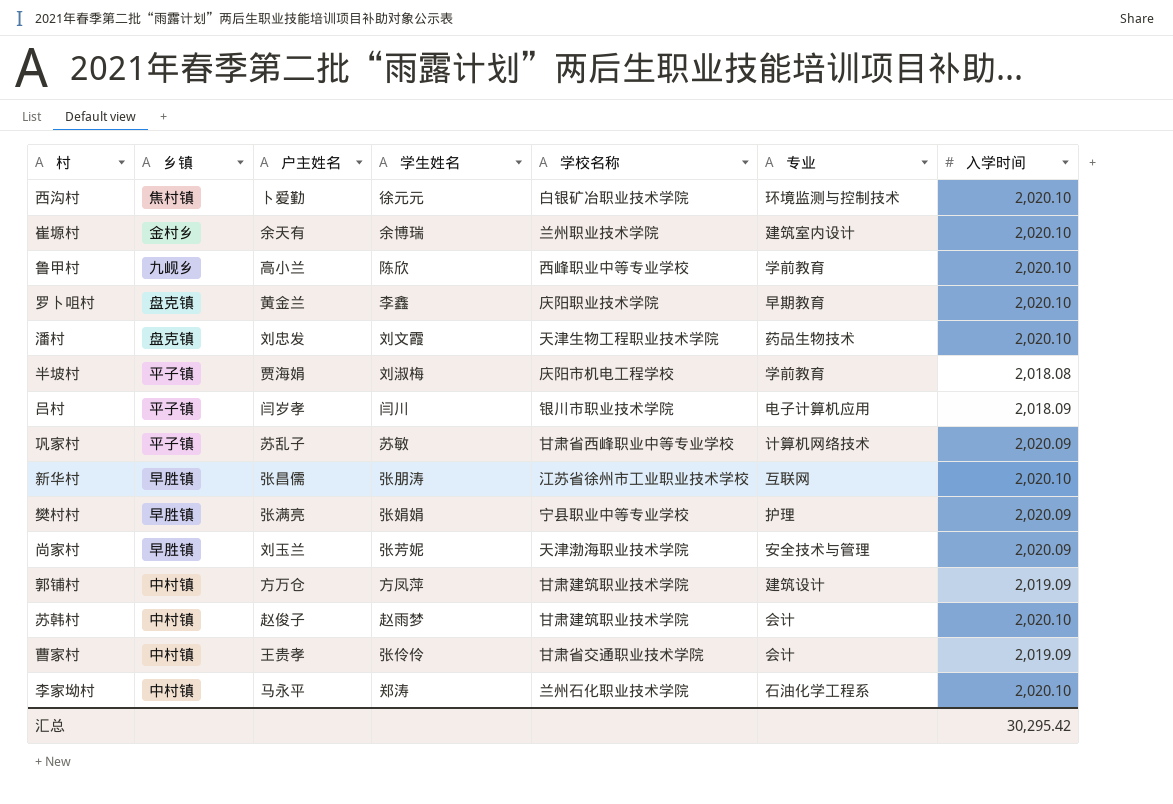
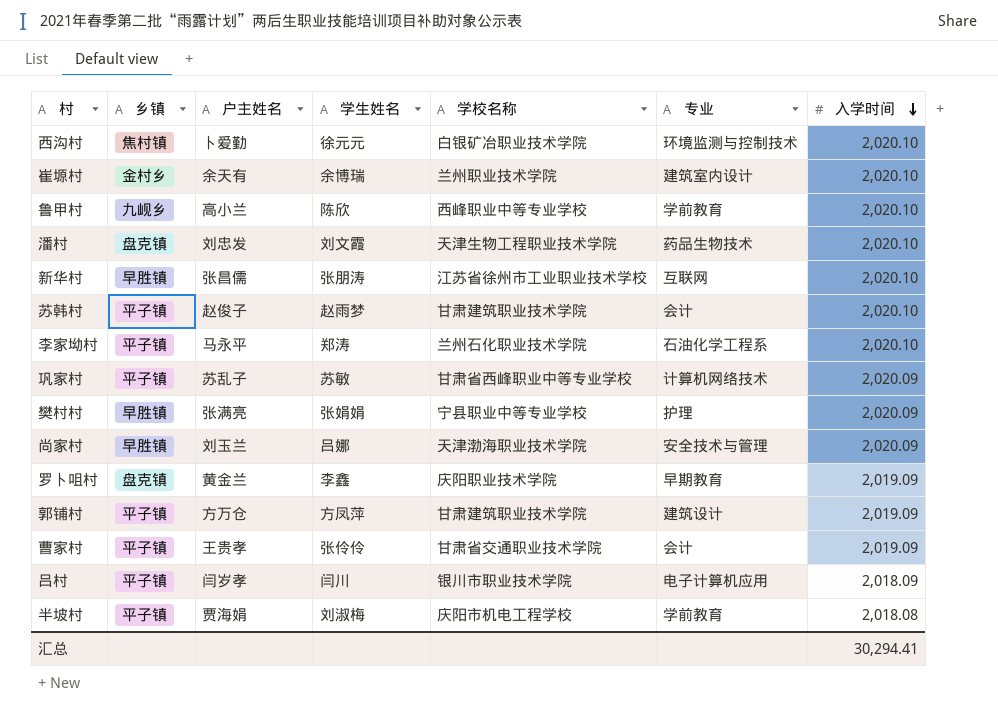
row order: none -> 入学时间 descending
苏韩村 | 乡镇: 中村镇 -> 平子镇
李家坳村 | 乡镇: 中村镇 -> 平子镇
尚家村 | 学生姓名: 张芳妮 -> 吕娜
罗卜咀村 | 入学时间: 2,020.10 -> 2,019.09
郭铺村 | 乡镇: 中村镇 -> 平子镇
曹家村 | 乡镇: 中村镇 -> 平子镇
汇总 | 入学时间: 30,295.42 -> 30,294.41

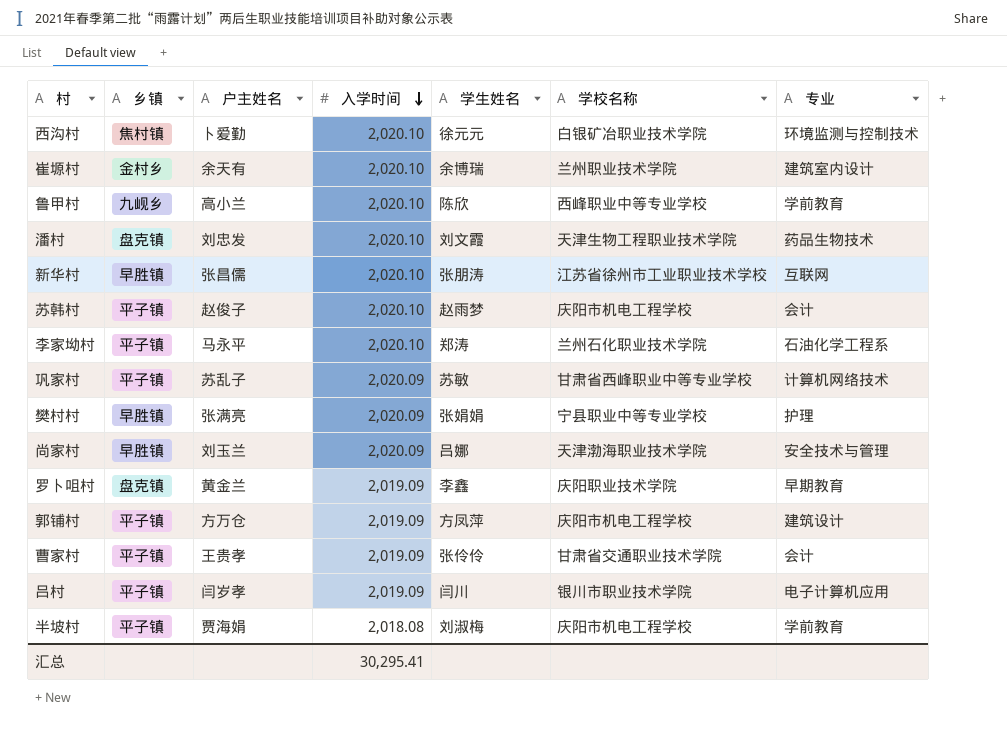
column 入学时间 | position: 7 -> 4
苏韩村 | 学校名称: 甘肃建筑职业技术学院 -> 庆阳市机电工程学校
郭铺村 | 学校名称: 甘肃建筑职业技术学院 -> 庆阳市机电工程学校
吕村 | 入学时间: 2,018.09 -> 2,019.09
汇总 | 入学时间: 30,294.41 -> 30,295.41

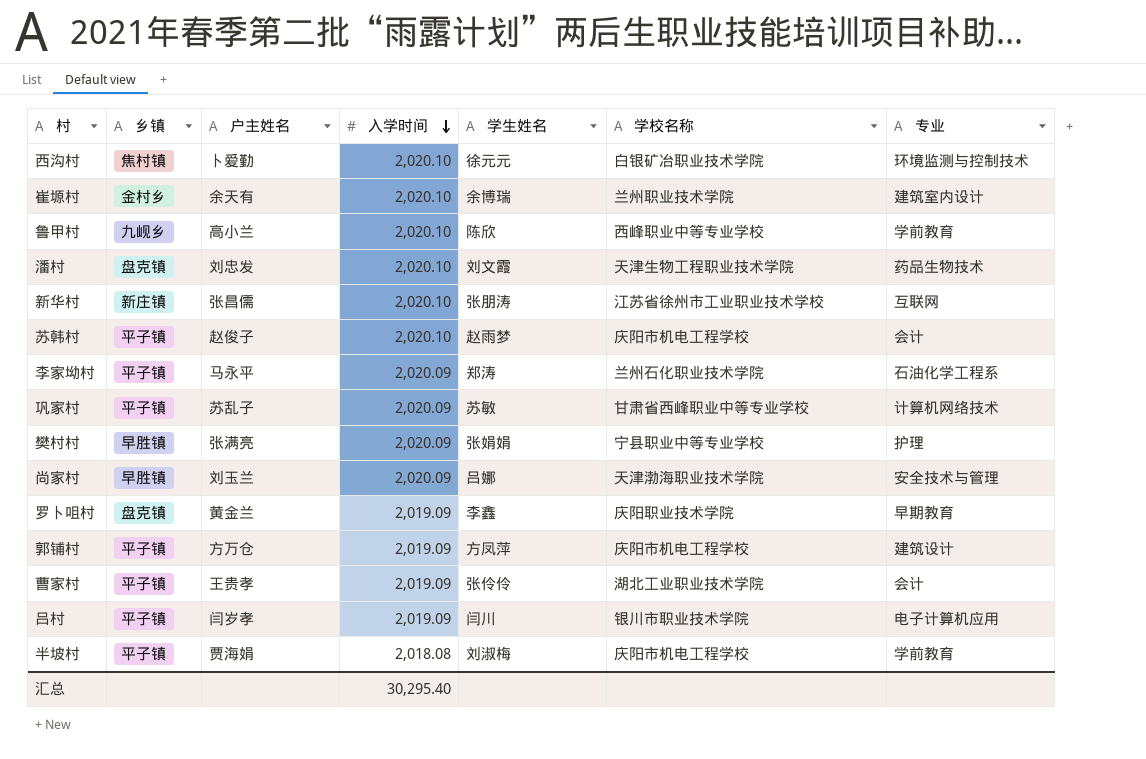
新华村 | 乡镇: 早胜镇 -> 新庄镇
李家坳村 | 入学时间: 2,020.10 -> 2,020.09
曹家村 | 学校名称: 甘肃省交通职业技术学院 -> 湖北工业职业技术学院
汇总 | 入学时间: 30,295.41 -> 30,295.40

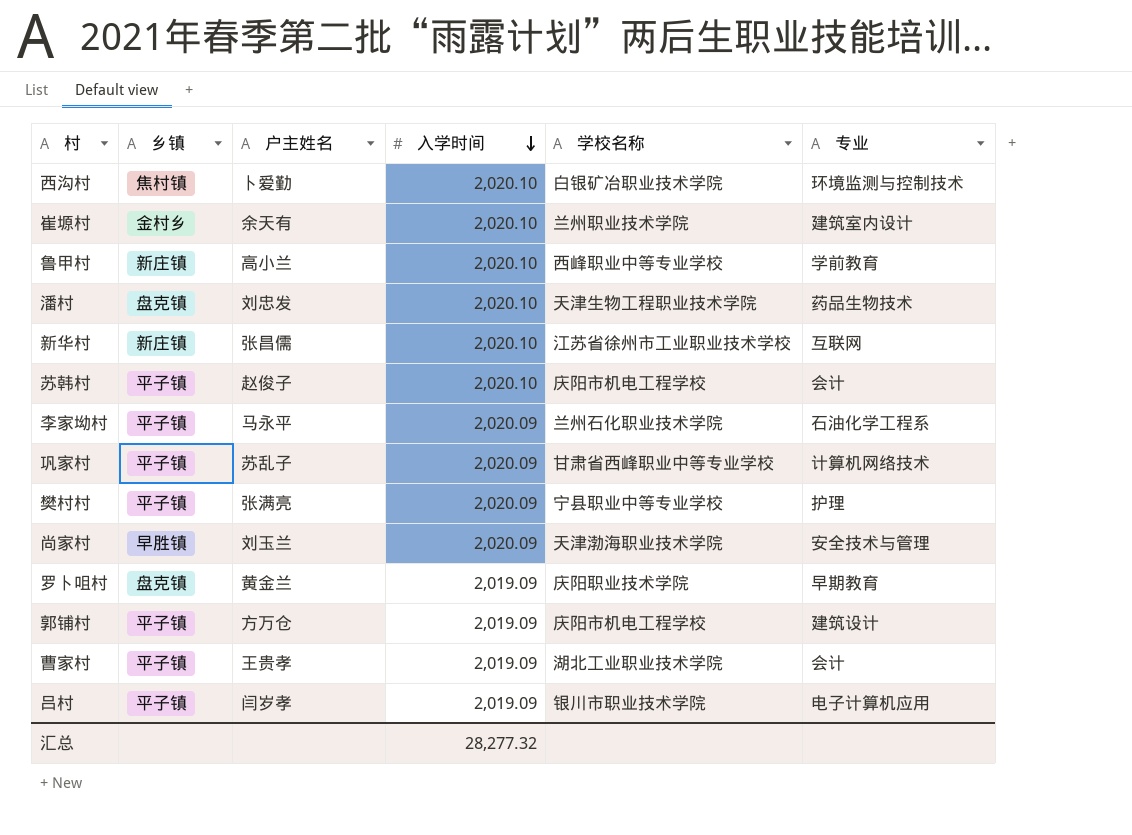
column 学生姓名 | position: 5 -> none
row 半坡村: 平子镇 | 贾海娟 | 2,018.08 | 刘淑梅 | 庆阳市机电工程学校 | 学前教育 -> none
鲁甲村 | 乡镇: 九岘乡 -> 新庄镇
樊村村 | 乡镇: 早胜镇 -> 平子镇
汇总 | 入学时间: 30,295.40 -> 28,277.32

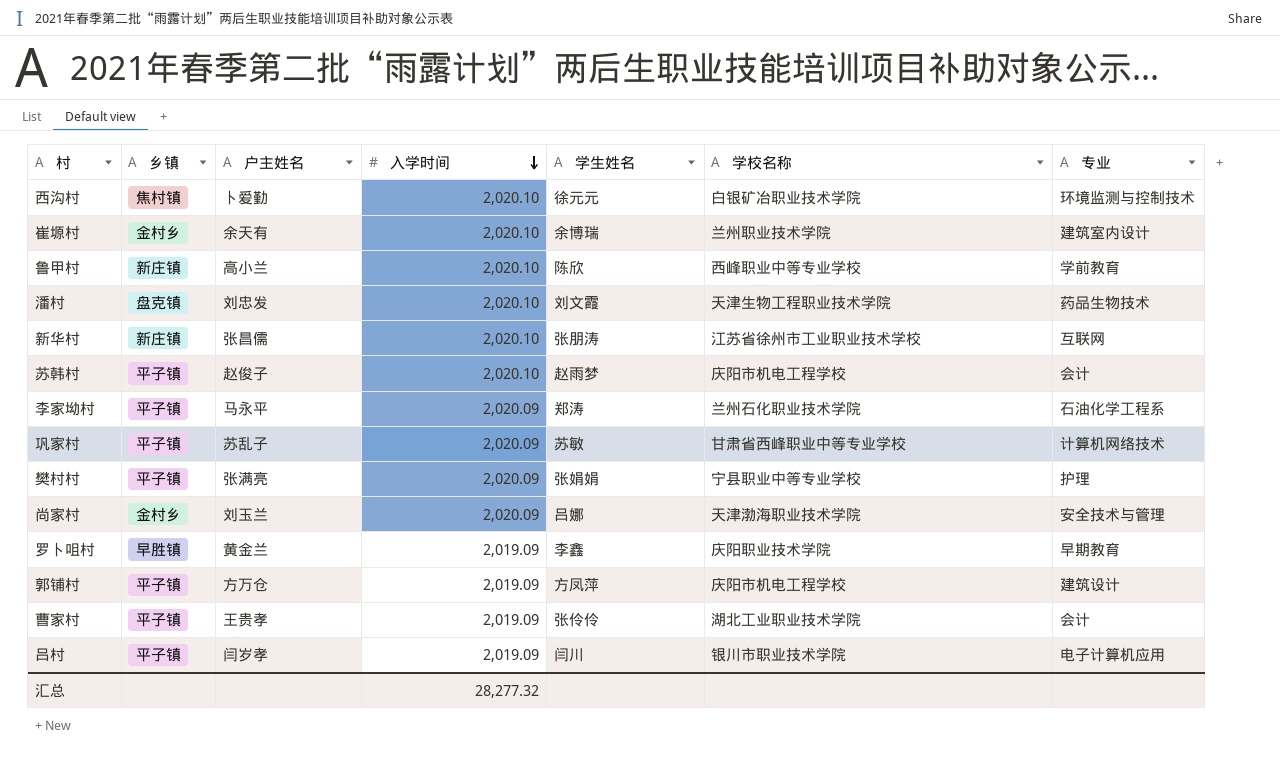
column 学生姓名 | position: none -> 5
尚家村 | 乡镇: 早胜镇 -> 金村乡
罗卜咀村 | 乡镇: 盘克镇 -> 早胜镇

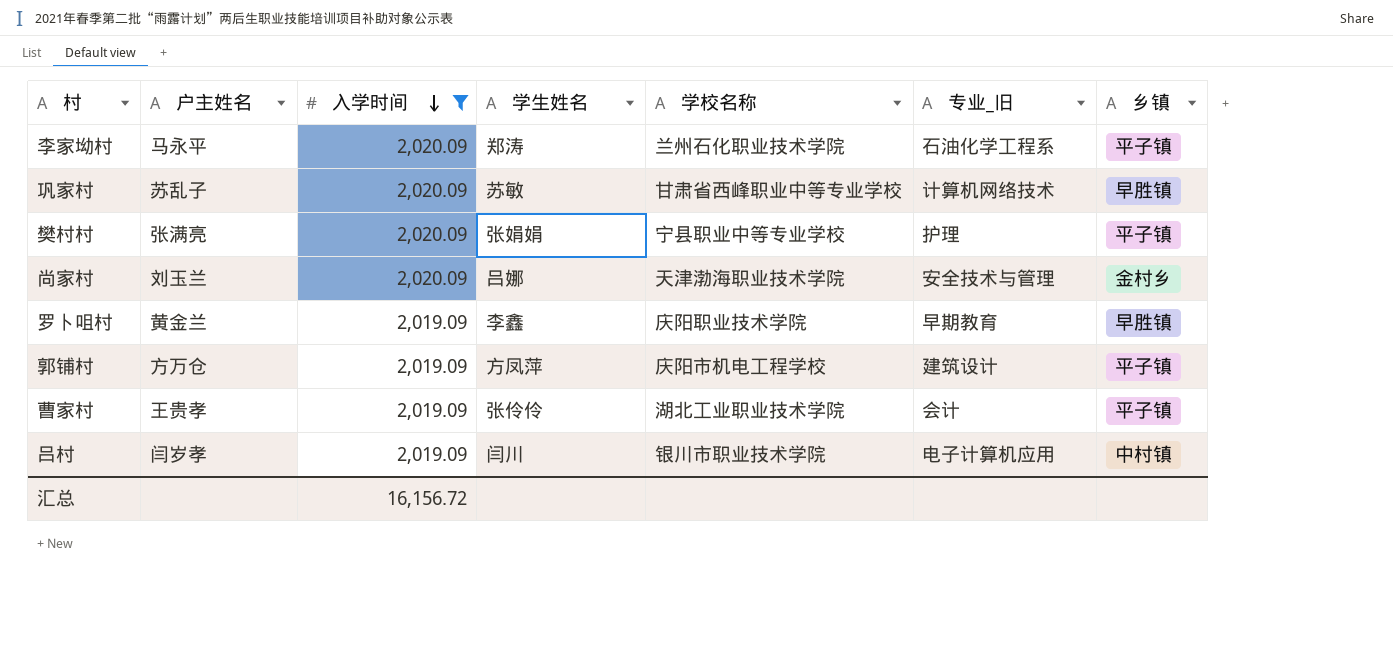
filter: none -> 入学时间 != 2,020.10
column name: 专业 -> 专业_旧
column 乡镇 | position: 2 -> 7
巩家村 | 乡镇: 平子镇 -> 早胜镇
吕村 | 乡镇: 平子镇 -> 中村镇
汇总 | 入学时间: 28,277.32 -> 16,156.72

